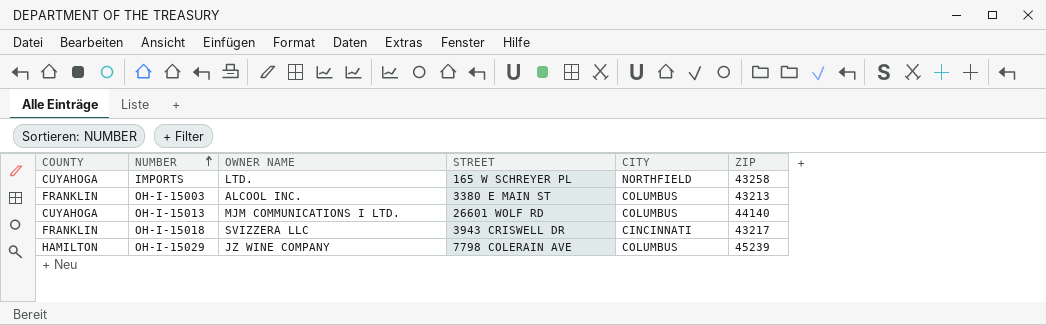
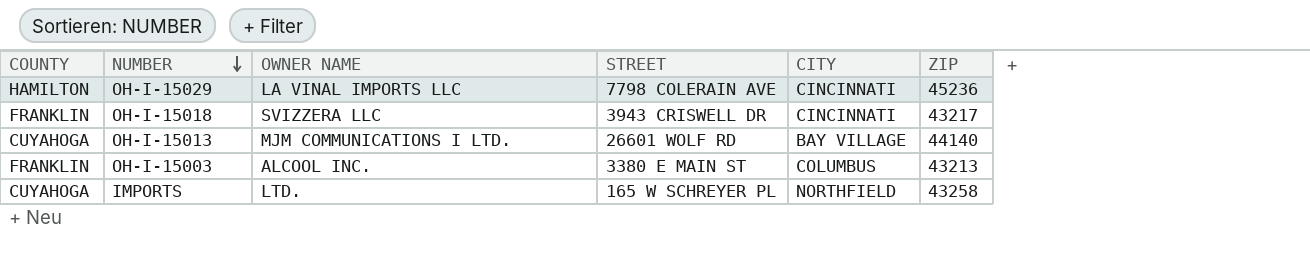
row order: NUMBER ascending -> NUMBER descending
OH-I-15029 | OWNER NAME: JZ WINE COMPANY -> LA VINAL IMPORTS LLC
OH-I-15029 | CITY: COLUMBUS -> CINCINNATI
OH-I-15029 | ZIP: 45239 -> 45236
OH-I-15013 | CITY: COLUMBUS -> BAY VILLAGE

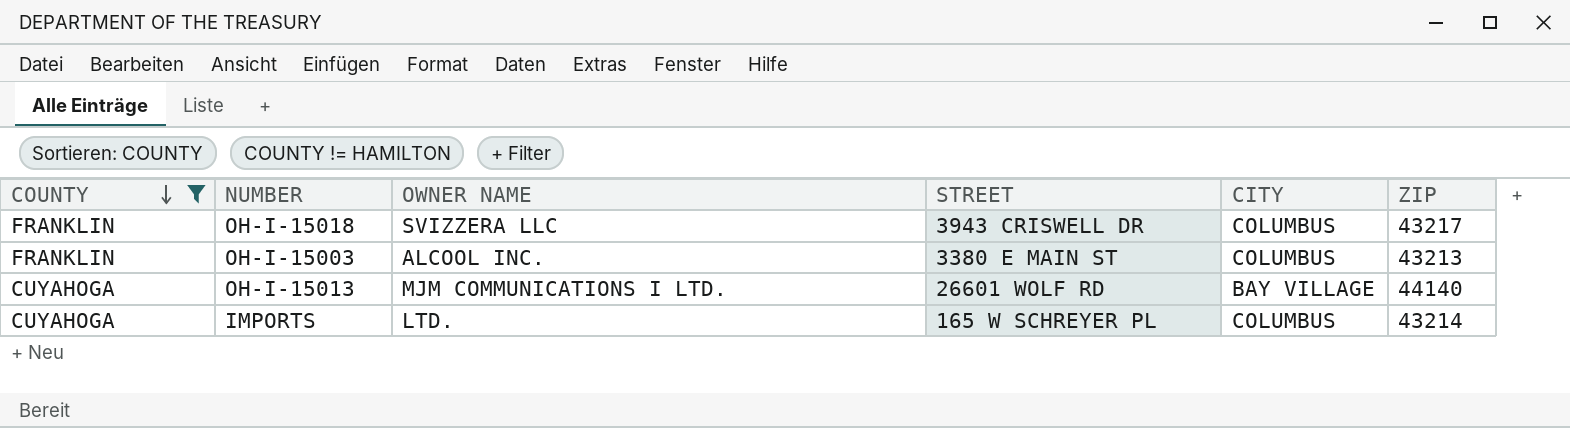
filter: none -> COUNTY != HAMILTON
row order: NUMBER descending -> COUNTY descending
OH-I-15018 | CITY: CINCINNATI -> COLUMBUS
IMPORTS | CITY: NORTHFIELD -> COLUMBUS
IMPORTS | ZIP: 43258 -> 43214

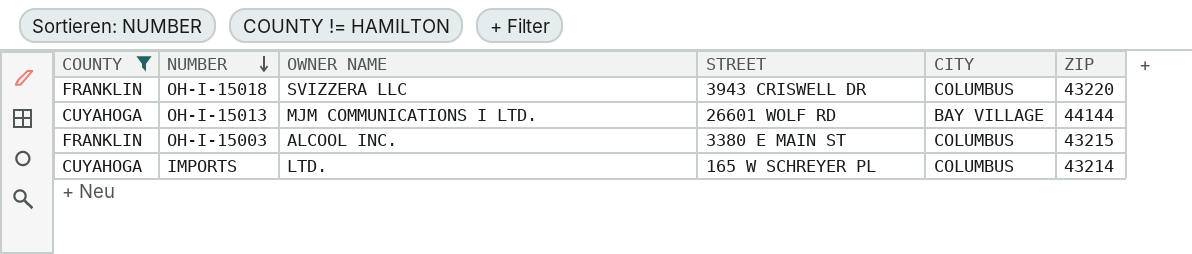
row order: COUNTY descending -> NUMBER descending
OH-I-15018 | ZIP: 43217 -> 43220
OH-I-15013 | ZIP: 44140 -> 44144
OH-I-15003 | ZIP: 43213 -> 43215

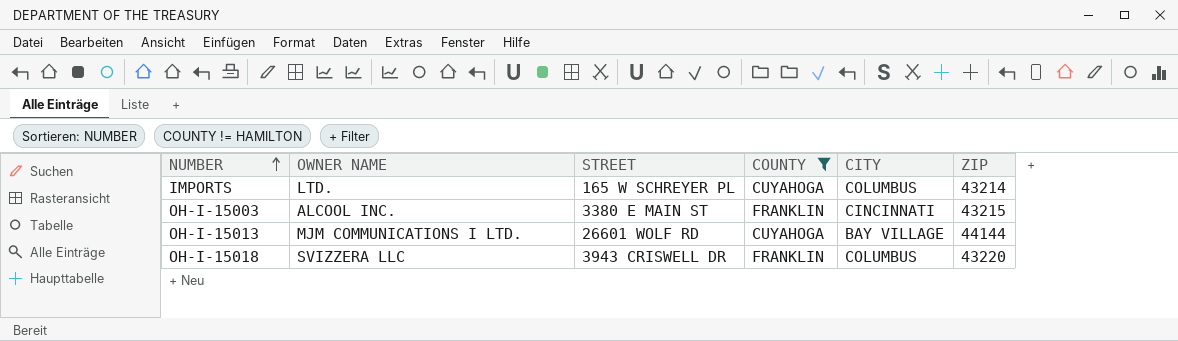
row order: NUMBER descending -> NUMBER ascending
column COUNTY | position: 1 -> 4
OH-I-15003 | CITY: COLUMBUS -> CINCINNATI

